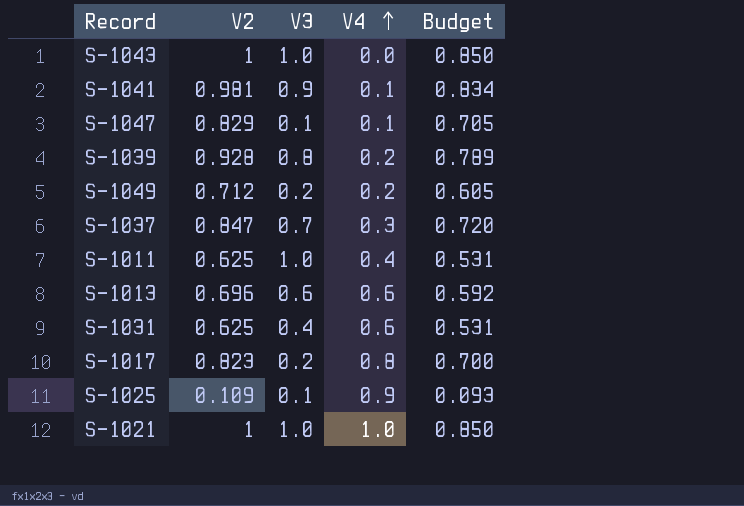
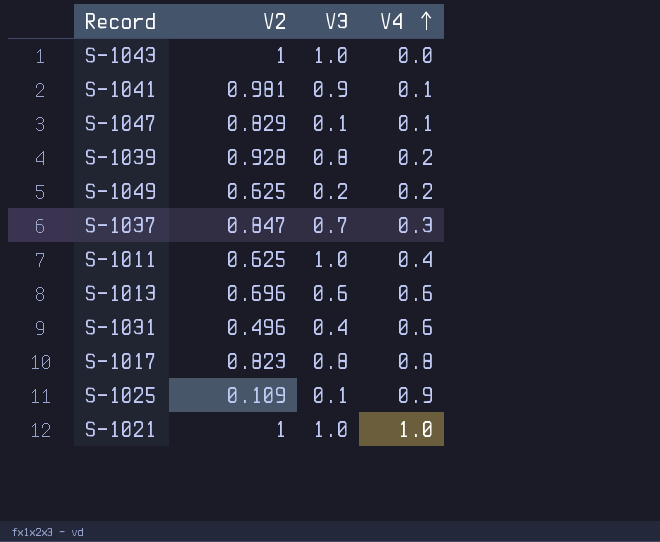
column Budget | formula: [V2] * 0.85 -> none
S-1049 | V2: 0.712 -> 0.625
S-1031 | V2: 0.625 -> 0.496
S-1017 | V3: 0.2 -> 0.8

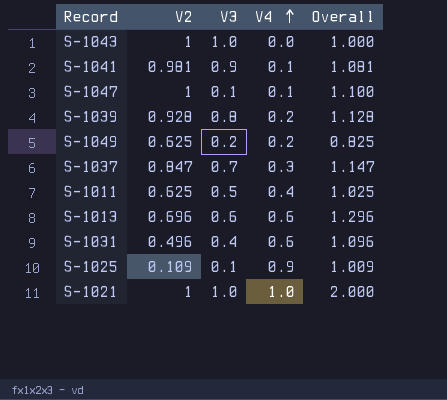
column Overall | formula: none -> [V2] + [V4]
row S-1017: 0.823 | 0.8 | 0.8 -> none
S-1047 | V2: 0.829 -> 1
S-1011 | V3: 1.0 -> 0.5

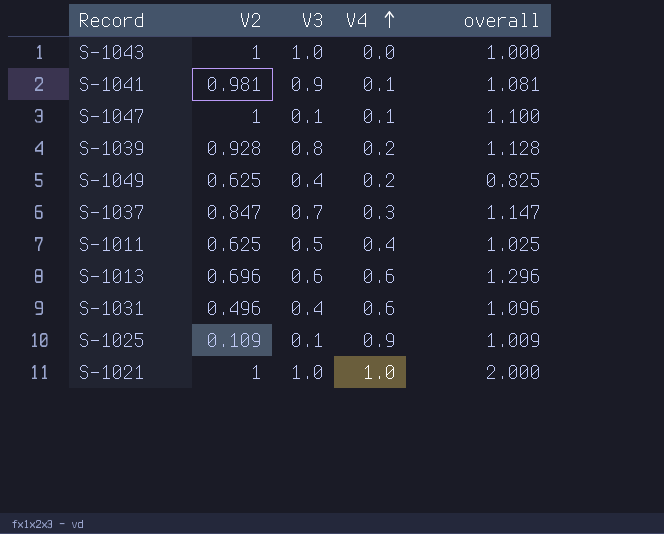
column name: Overall -> overall
S-1049 | V3: 0.2 -> 0.4

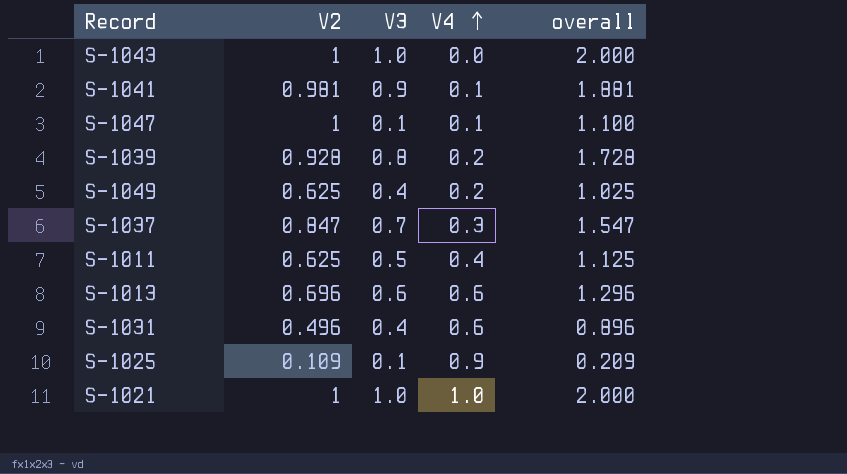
column overall | formula: [V2] + [V4] -> [V2] + [V3]

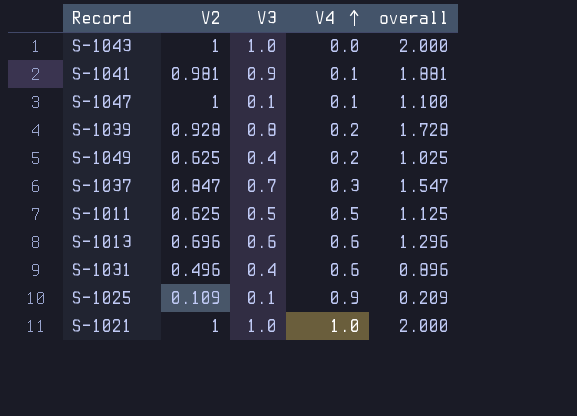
S-1011 | V4: 0.4 -> 0.5

